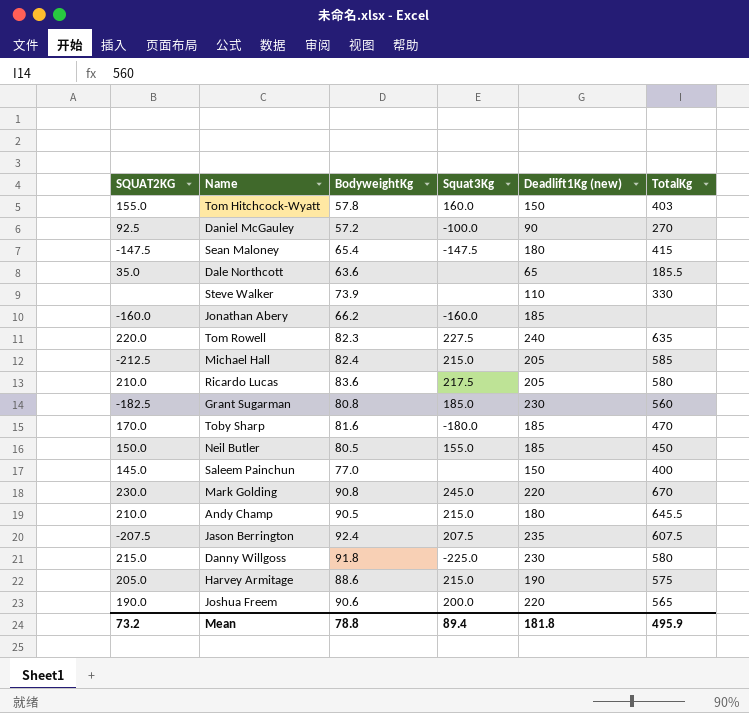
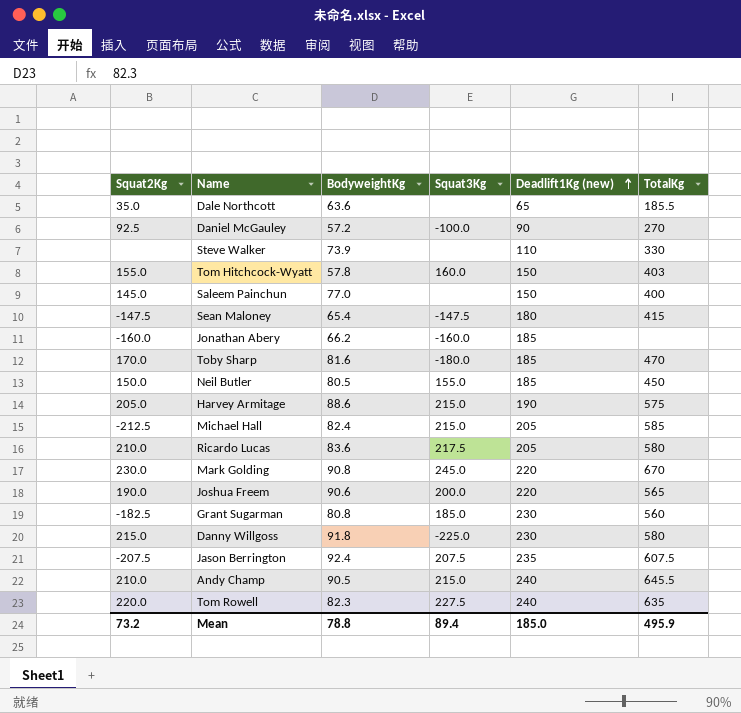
row order: none -> Deadlift1Kg (new) ascending
column name: SQUAT2KG -> Squat2Kg
Andy Champ | Deadlift1Kg (new): 180 -> 240
Mean | Deadlift1Kg (new): 181.8 -> 185.0

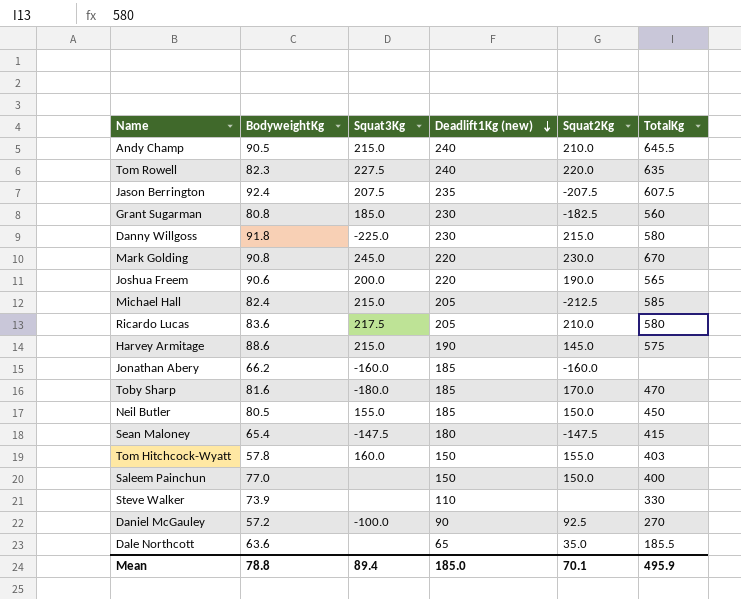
row order: Deadlift1Kg (new) ascending -> Deadlift1Kg (new) descending
column Squat2Kg | position: 1 -> 5
Harvey Armitage | Squat2Kg: 205.0 -> 145.0
Saleem Painchun | Squat2Kg: 145.0 -> 150.0
Mean | Squat2Kg: 73.2 -> 70.1

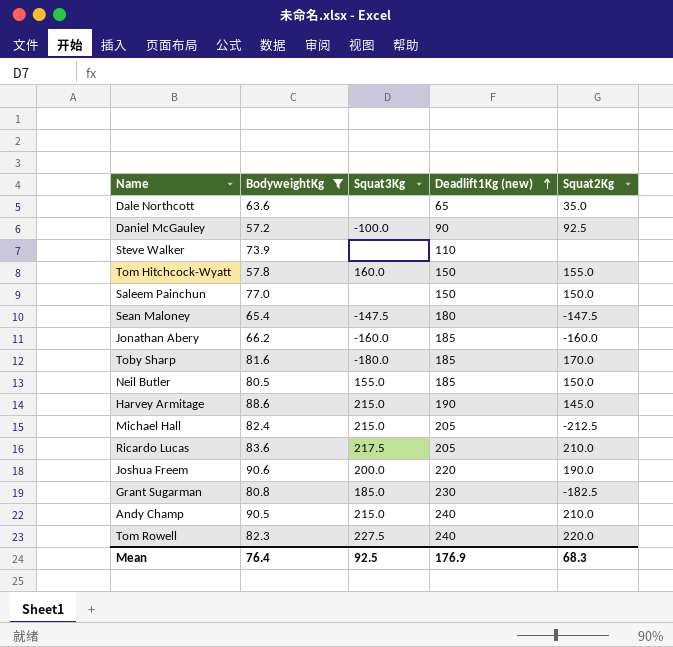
filter: none -> BodyweightKg <= 90.6
row order: Deadlift1Kg (new) descending -> Deadlift1Kg (new) ascending
column TotalKg | position: 6 -> none
Mean | BodyweightKg: 78.8 -> 76.4
Mean | Squat3Kg: 89.4 -> 92.5
Mean | Deadlift1Kg (new): 185.0 -> 176.9
Mean | Squat2Kg: 70.1 -> 68.3

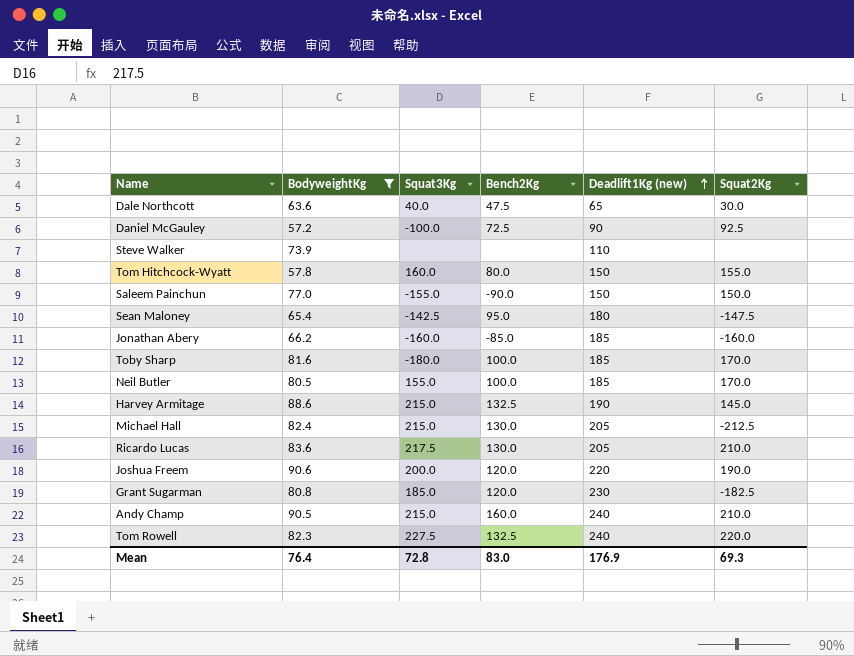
column Bench2Kg | position: none -> 4
Dale Northcott | Squat3Kg: none -> 40.0
Dale Northcott | Squat2Kg: 35.0 -> 30.0
Saleem Painchun | Squat3Kg: none -> -155.0
Sean Maloney | Squat3Kg: -147.5 -> -142.5
Neil Butler | Squat2Kg: 150.0 -> 170.0
Mean | Squat3Kg: 92.5 -> 72.8
Mean | Squat2Kg: 68.3 -> 69.3

